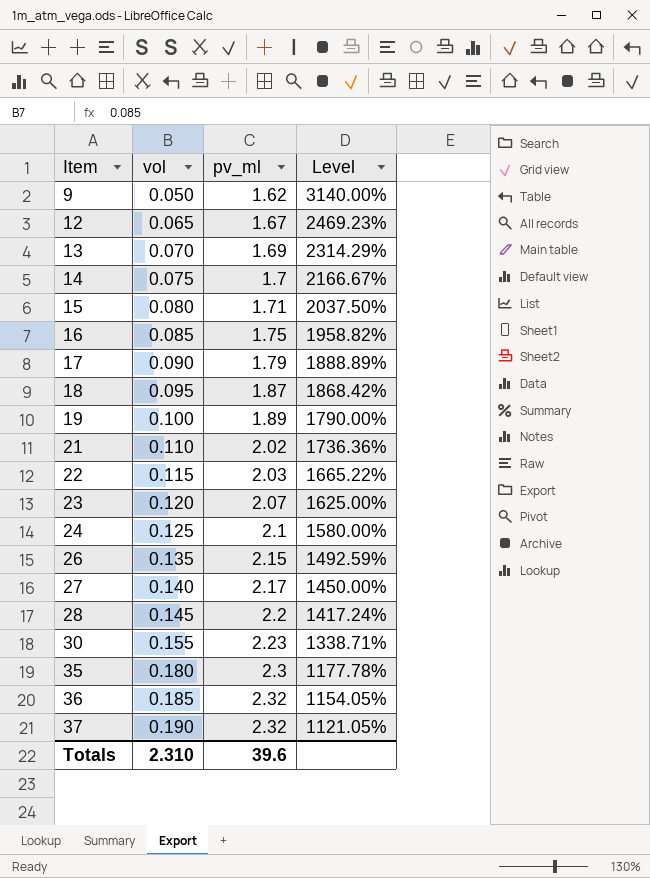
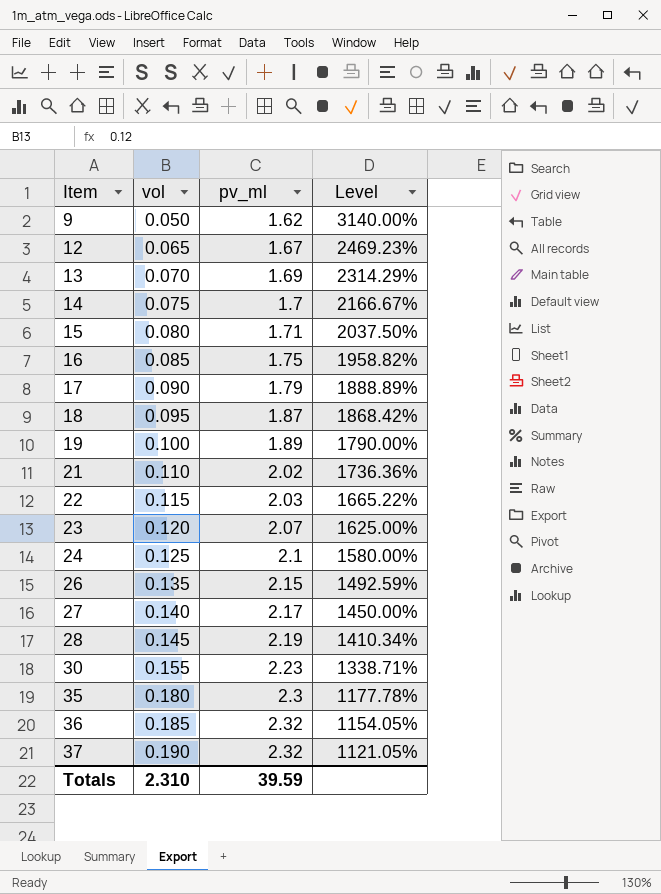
28 | pv_ml: 2.2 -> 2.19
28 | Level: 1417.24% -> 1410.34%
Totals | pv_ml: 39.6 -> 39.59

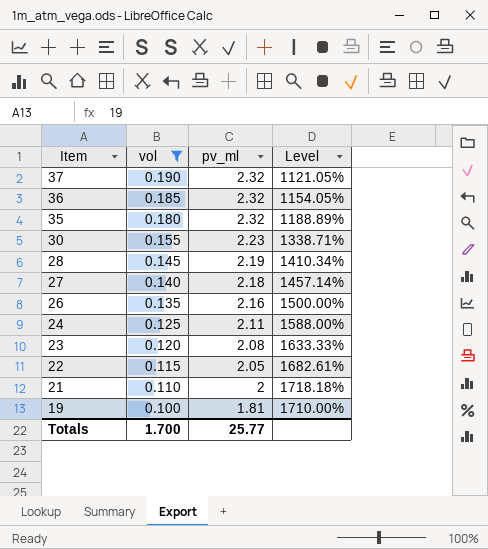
filter: none -> vol >= 0.100
row order: Item ascending -> Item descending
35 | pv_ml: 2.3 -> 2.32
35 | Level: 1177.78% -> 1188.89%
27 | pv_ml: 2.17 -> 2.18
27 | Level: 1450.00% -> 1457.14%
26 | pv_ml: 2.15 -> 2.16
26 | Level: 1492.59% -> 1500.00%
24 | pv_ml: 2.1 -> 2.11
24 | Level: 1580.00% -> 1588.00%
23 | pv_ml: 2.07 -> 2.08
23 | Level: 1625.00% -> 1633.33%
22 | pv_ml: 2.03 -> 2.05
22 | Level: 1665.22% -> 1682.61%
21 | pv_ml: 2.02 -> 2
21 | Level: 1736.36% -> 1718.18%
19 | pv_ml: 1.89 -> 1.81
19 | Level: 1790.00% -> 1710.00%
Totals | vol: 2.310 -> 1.700
Totals | pv_ml: 39.59 -> 25.77

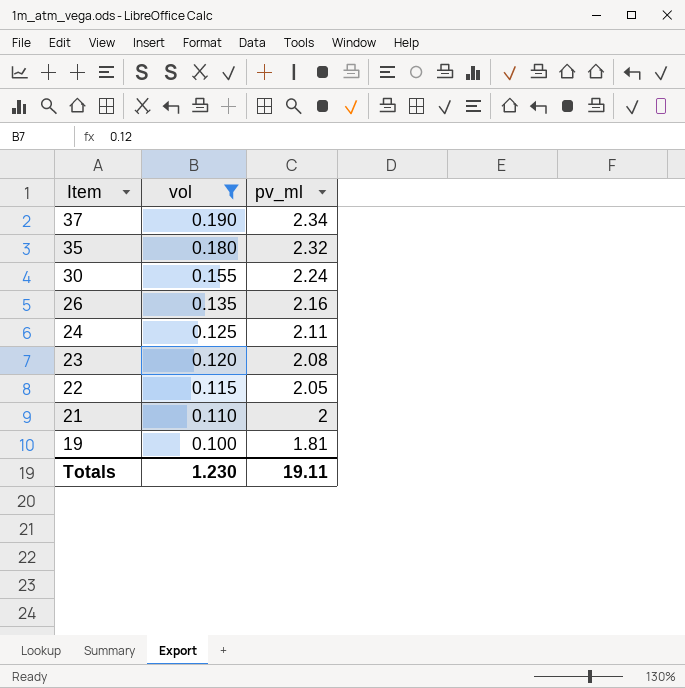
column Level | formula: ([pv_ml] - [vol]) / [vol] -> none
row 36: 0.185 | 2.32 | 1154.05% -> none
row 28: 0.145 | 2.19 | 1410.34% -> none
row 27: 0.140 | 2.18 | 1457.14% -> none
37 | pv_ml: 2.32 -> 2.34
30 | pv_ml: 2.23 -> 2.24
Totals | vol: 1.700 -> 1.230
Totals | pv_ml: 25.77 -> 19.11

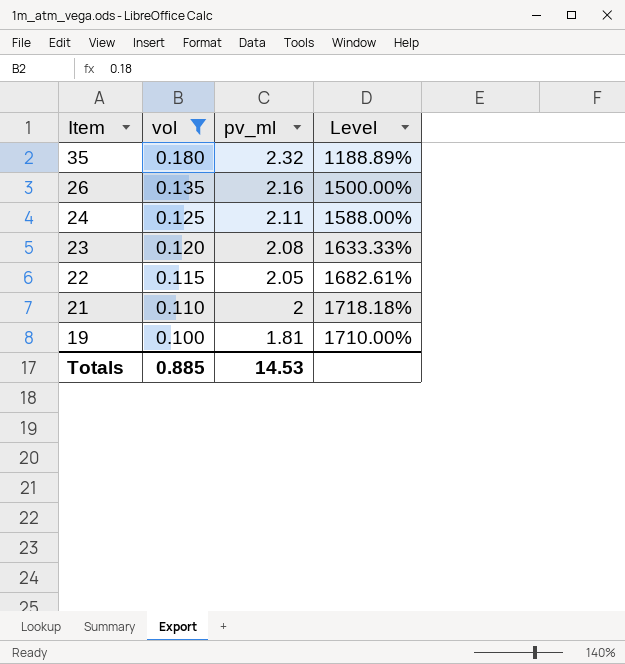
column Level | formula: none -> ([pv_ml] - [vol]) / [vol]
row 37: 0.190 | 2.34 -> none
row 30: 0.155 | 2.24 -> none
Totals | vol: 1.230 -> 0.885
Totals | pv_ml: 19.11 -> 14.53

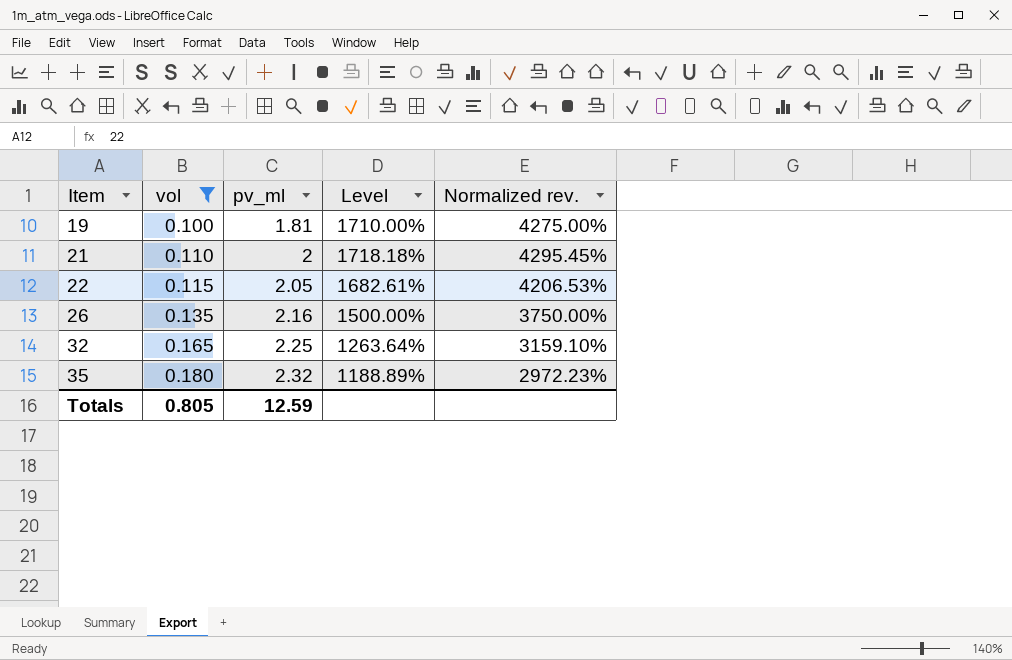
row order: Item descending -> Item ascending
column Normalized rev. | formula: none -> [Level] * 2.5
row 24: 0.125 | 2.11 | 1588.00% -> none
row 23: 0.120 | 2.08 | 1633.33% -> none
row 32: none -> 0.165 | 2.25 | 1263.64% | 3159.10%
Totals | vol: 0.885 -> 0.805
Totals | pv_ml: 14.53 -> 12.59

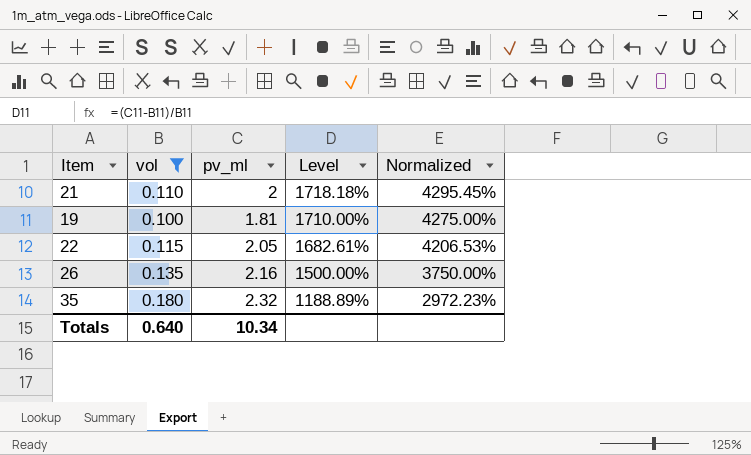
row order: Item ascending -> Level descending
column name: Normalized rev. -> Normalized
row 32: 0.165 | 2.25 | 1263.64% | 3159.10% -> none
Totals | vol: 0.805 -> 0.640
Totals | pv_ml: 12.59 -> 10.34

